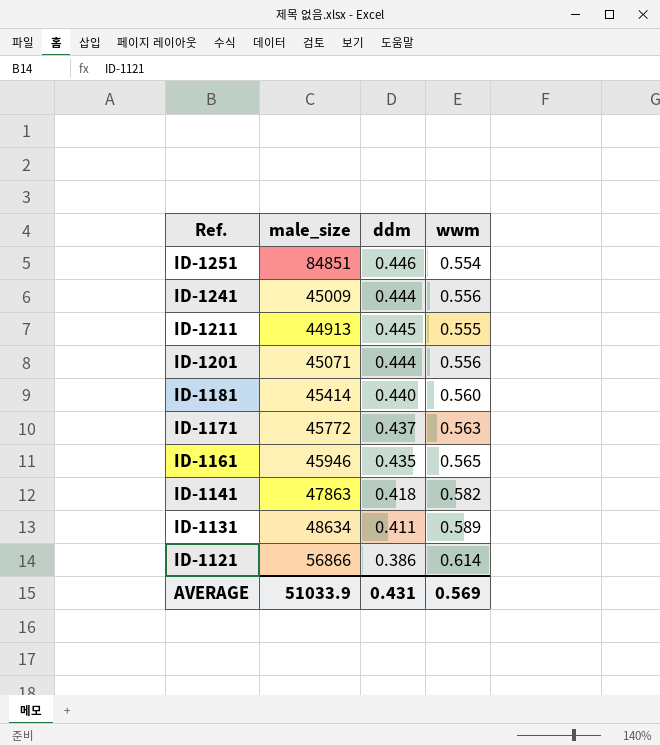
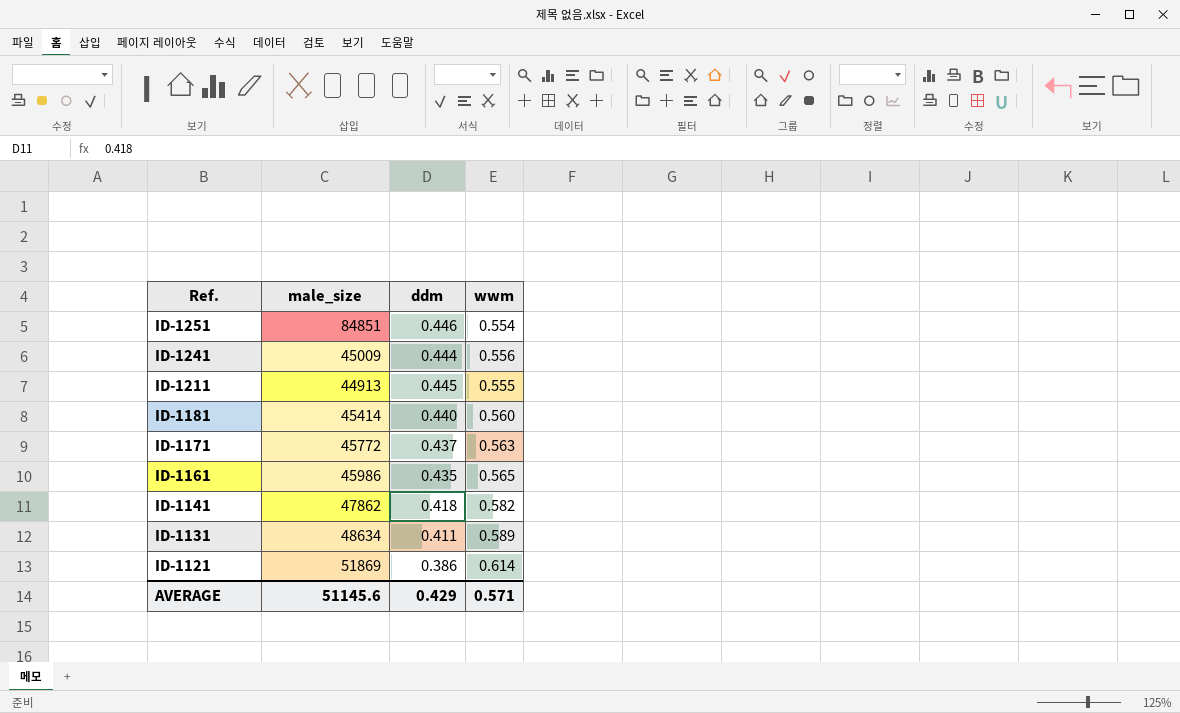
row ID-1201: 45071 | 0.444 | 0.556 -> none
ID-1161 | male_size: 45946 -> 45986
ID-1141 | male_size: 47863 -> 47862
ID-1121 | male_size: 56866 -> 51869
AVERAGE | male_size: 51033.9 -> 51145.6
AVERAGE | ddm: 0.431 -> 0.429
AVERAGE | wwm: 0.569 -> 0.571

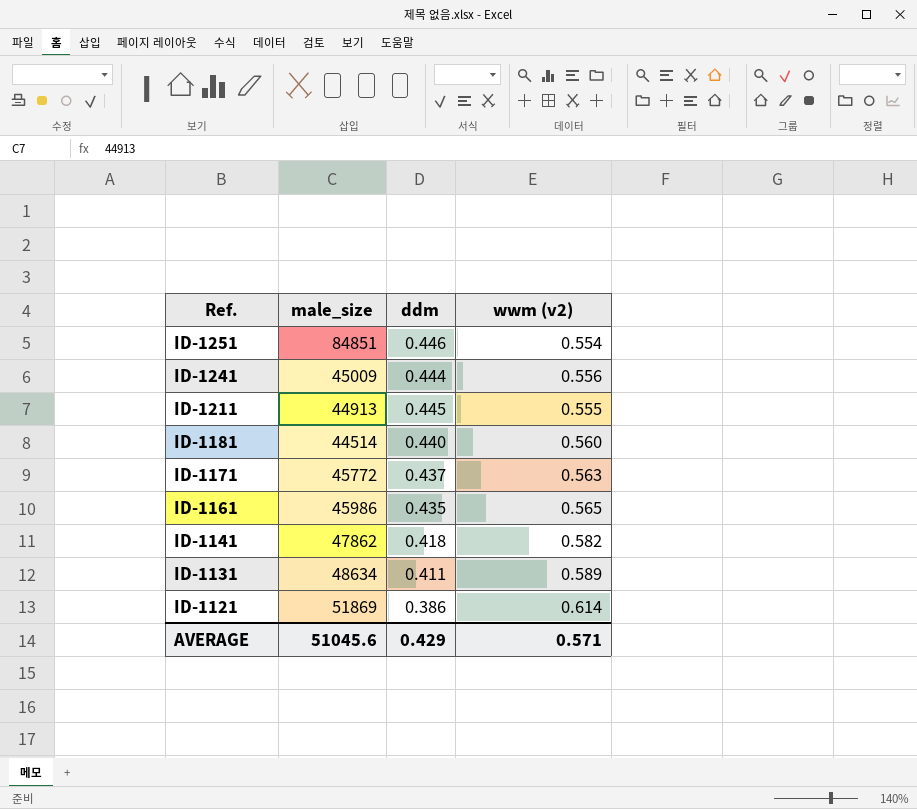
column name: wwm -> wwm (v2)
ID-1181 | male_size: 45414 -> 44514
AVERAGE | male_size: 51145.6 -> 51045.6

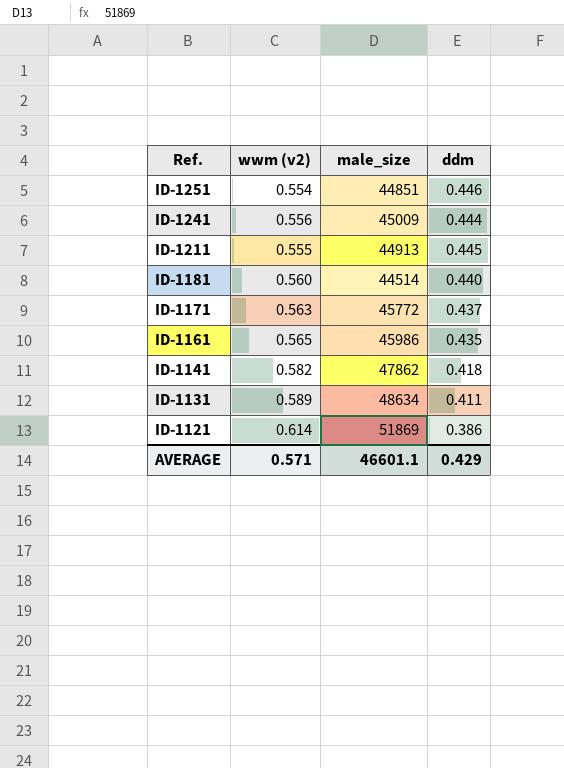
column wwm (v2) | position: 4 -> 2
ID-1251 | male_size: 84851 -> 44851
AVERAGE | male_size: 51045.6 -> 46601.1

